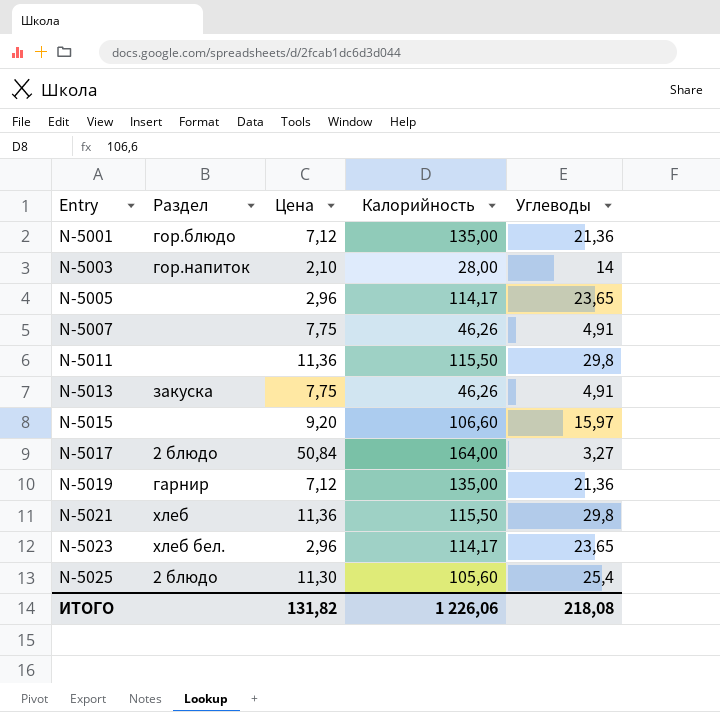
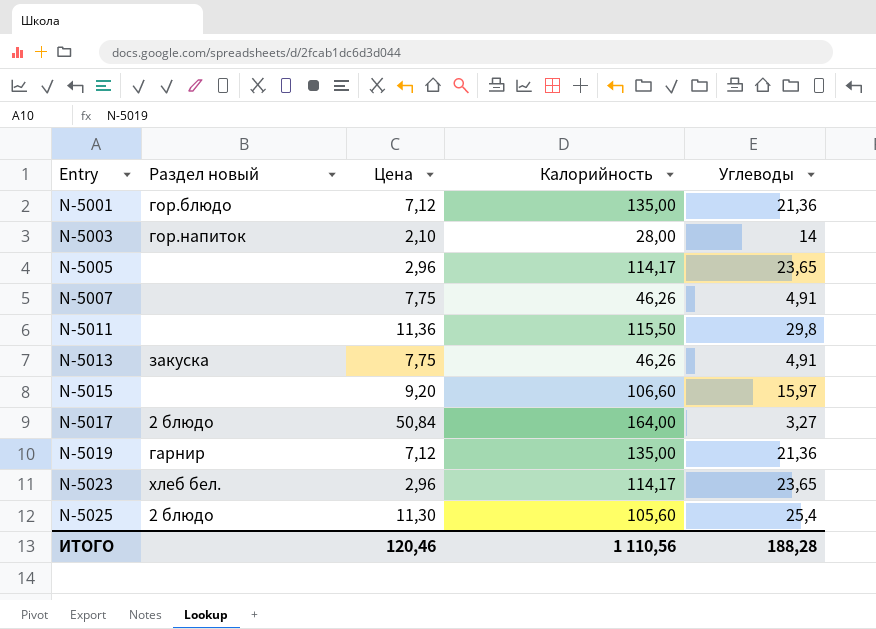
column name: Раздел -> Раздел новый
row N-5021: хлеб | 11,36 | 115,50 | 29,8 -> none
ИТОГО | Цена: 131,82 -> 120,46
ИТОГО | Калорийность: 1 226,06 -> 1 110,56
ИТОГО | Углеводы: 218,08 -> 188,28

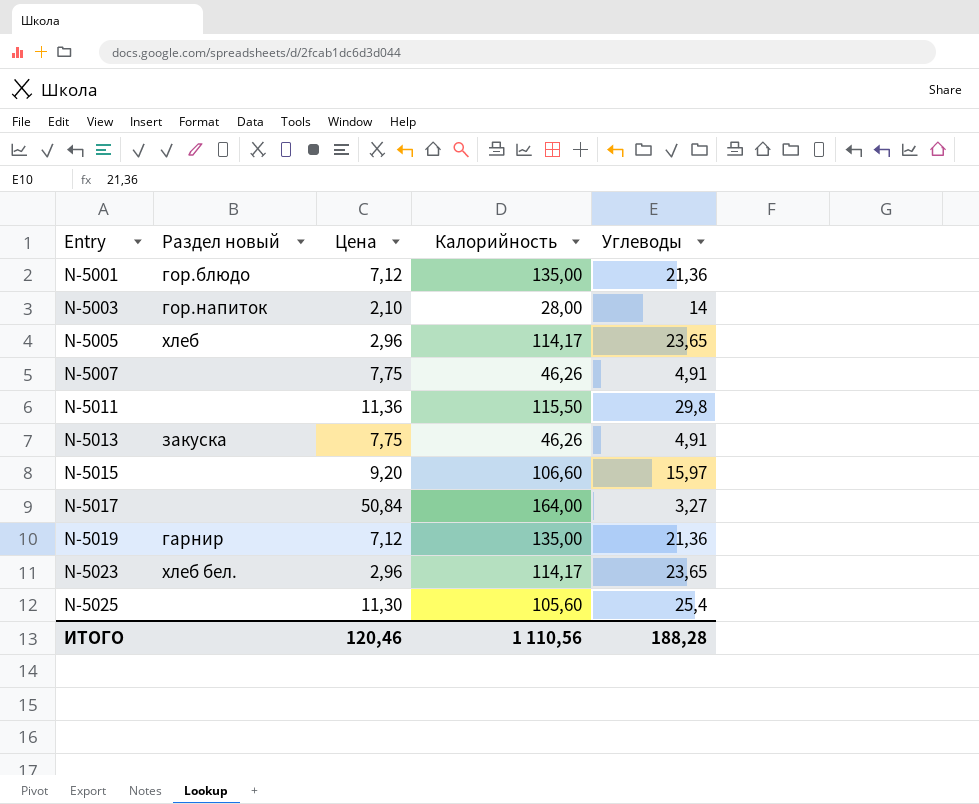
N-5005 | Раздел новый: none -> хлеб
N-5017 | Раздел новый: 2 блюдо -> none
N-5025 | Раздел новый: 2 блюдо -> none

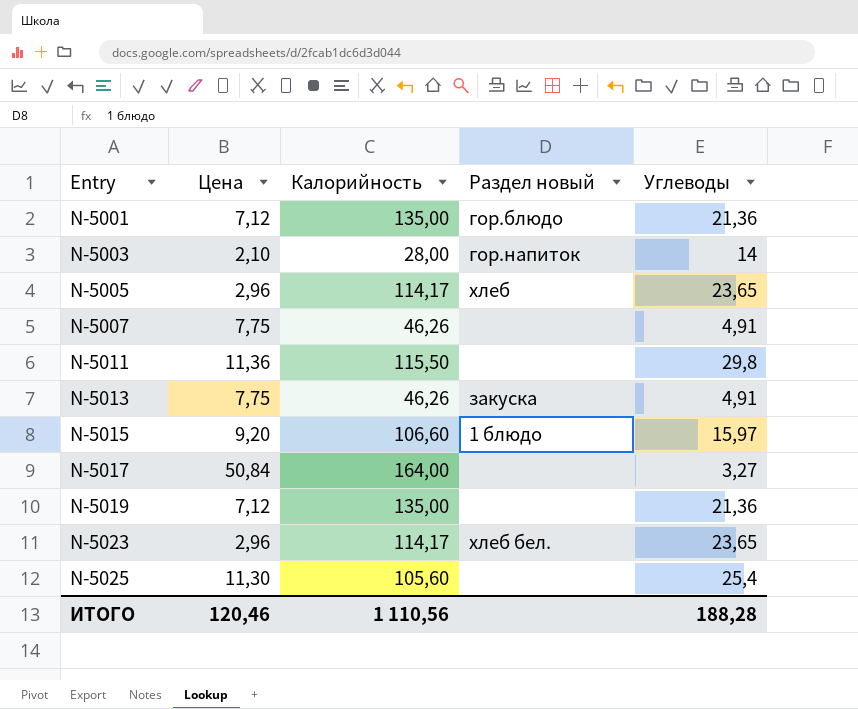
column Раздел новый | position: 2 -> 4
N-5015 | Раздел новый: none -> 1 блюдо
N-5019 | Раздел новый: гарнир -> none

